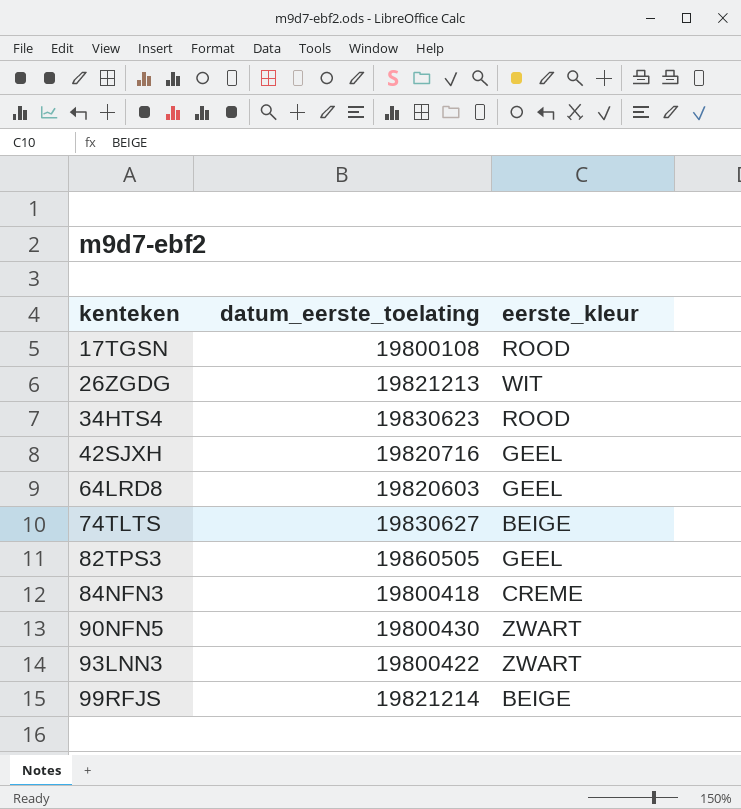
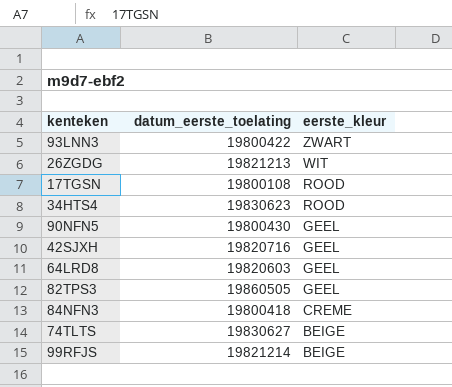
row order: kenteken ascending -> eerste_kleur descending
90NFN5 | eerste_kleur: ZWART -> GEEL

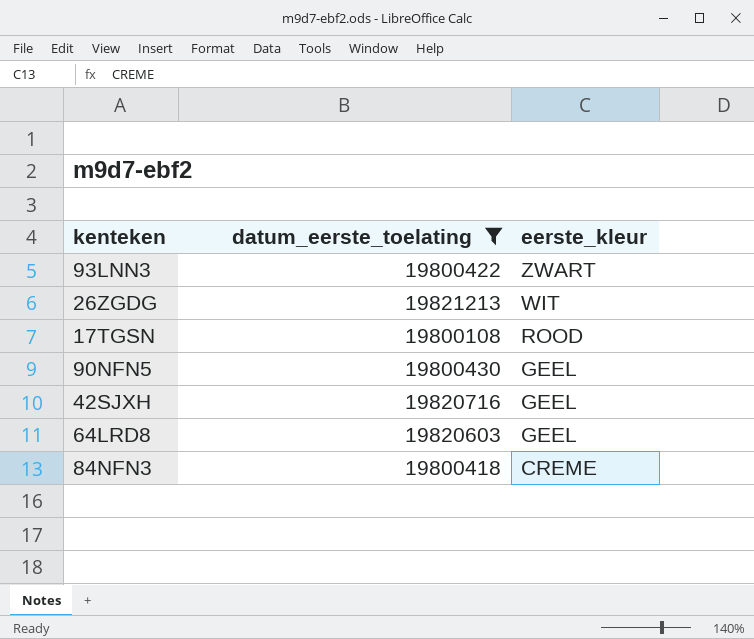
filter: none -> datum_eerste_toelating <= 19821213

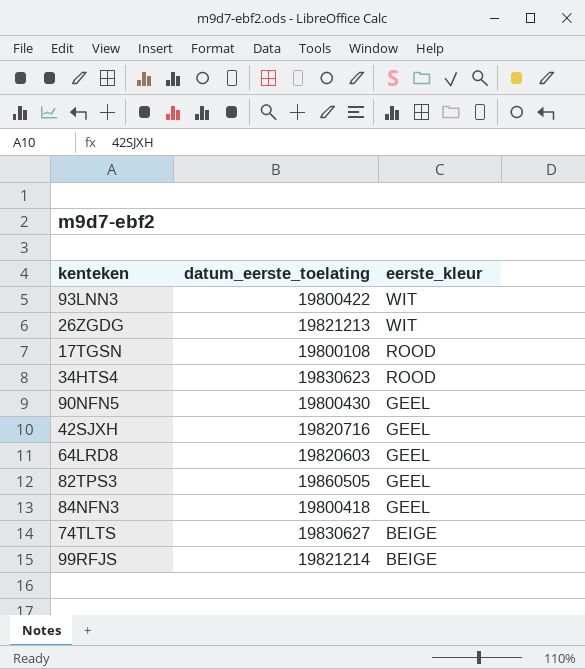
filter: datum_eerste_toelating <= 19821213 -> none
93LNN3 | eerste_kleur: ZWART -> WIT
84NFN3 | eerste_kleur: CREME -> GEEL

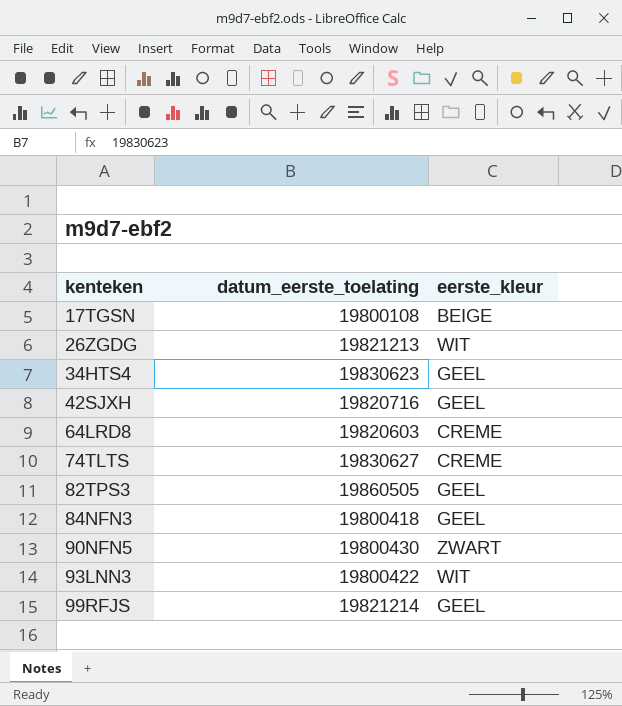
row order: eerste_kleur descending -> kenteken ascending
17TGSN | eerste_kleur: ROOD -> BEIGE
34HTS4 | eerste_kleur: ROOD -> GEEL
64LRD8 | eerste_kleur: GEEL -> CREME
74TLTS | eerste_kleur: BEIGE -> CREME
90NFN5 | eerste_kleur: GEEL -> ZWART
99RFJS | eerste_kleur: BEIGE -> GEEL

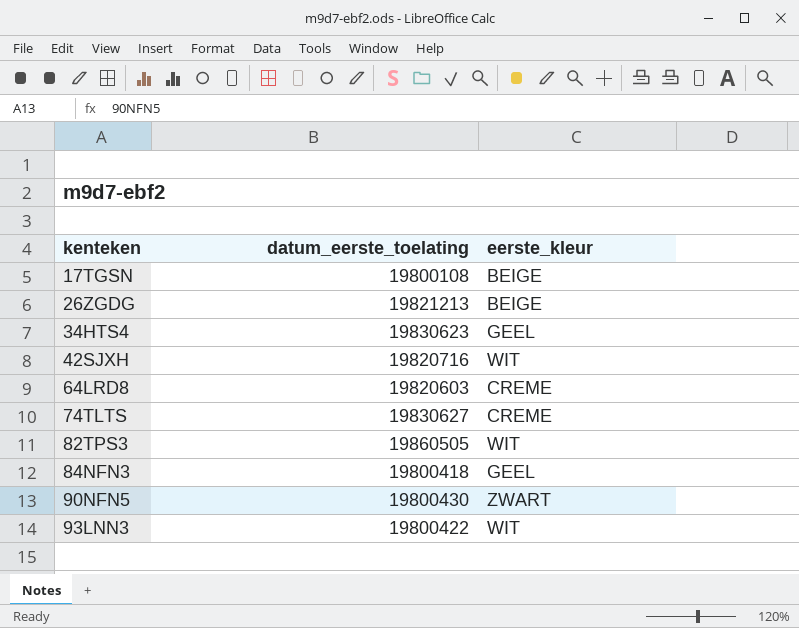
row 99RFJS: 19821214 | GEEL -> none
26ZGDG | eerste_kleur: WIT -> BEIGE
42SJXH | eerste_kleur: GEEL -> WIT
82TPS3 | eerste_kleur: GEEL -> WIT

